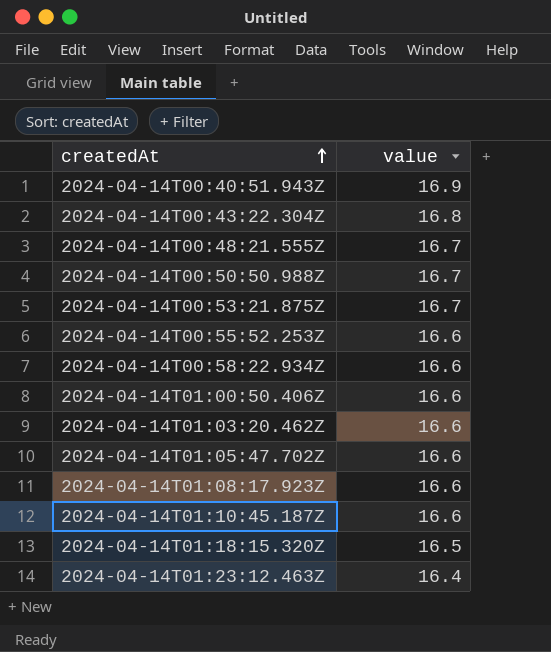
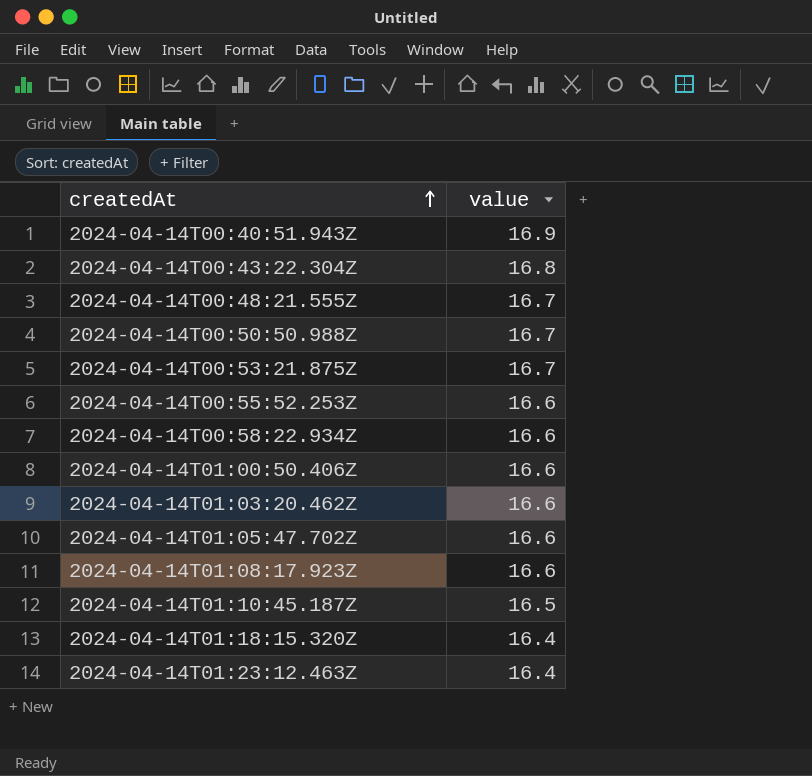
2024-04-14T01:10:45.187Z | value: 16.6 -> 16.5
2024-04-14T01:18:15.320Z | value: 16.5 -> 16.4

